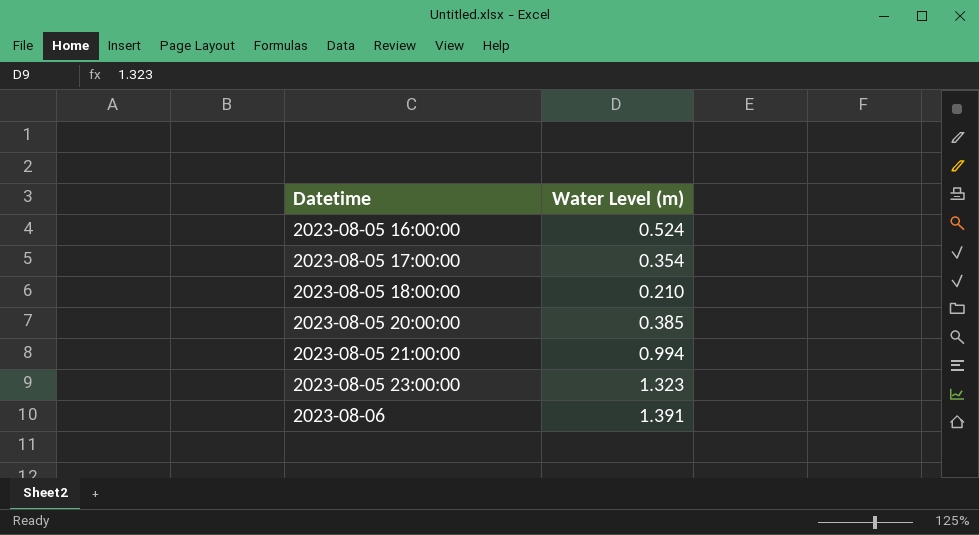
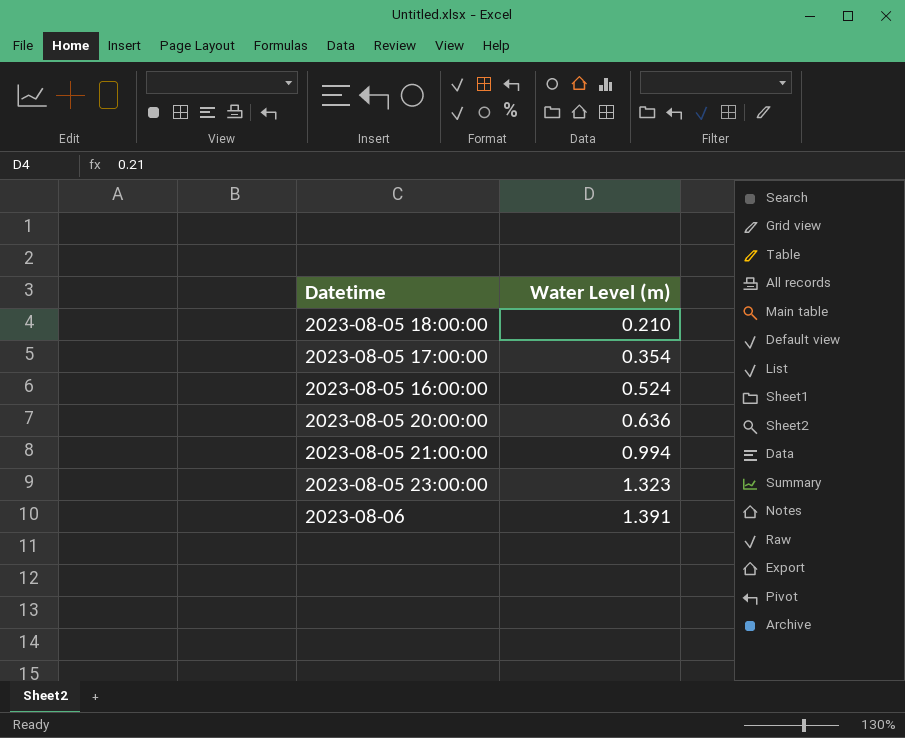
row order: Datetime ascending -> Water Level (m) ascending
2023-08-05 20:00:00 | Water Level (m): 0.385 -> 0.636

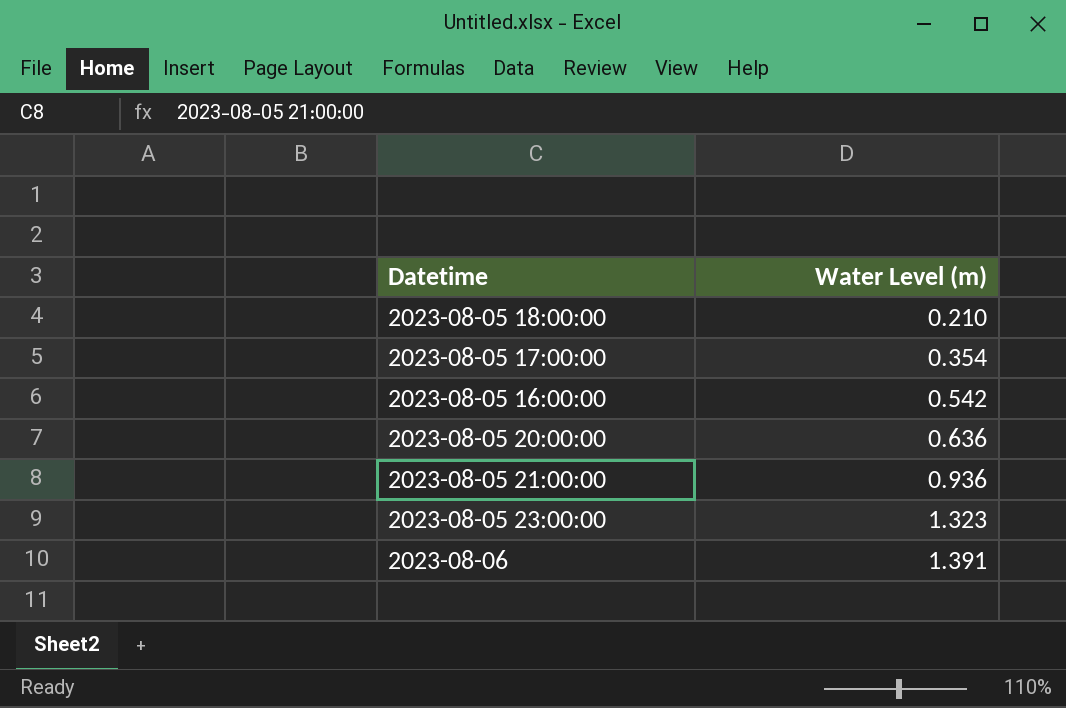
2023-08-05 16:00:00 | Water Level (m): 0.524 -> 0.542
2023-08-05 21:00:00 | Water Level (m): 0.994 -> 0.936

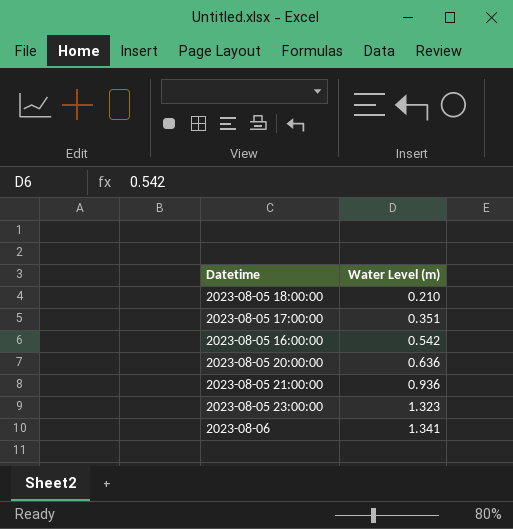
2023-08-05 17:00:00 | Water Level (m): 0.354 -> 0.351
2023-08-06 | Water Level (m): 1.391 -> 1.341

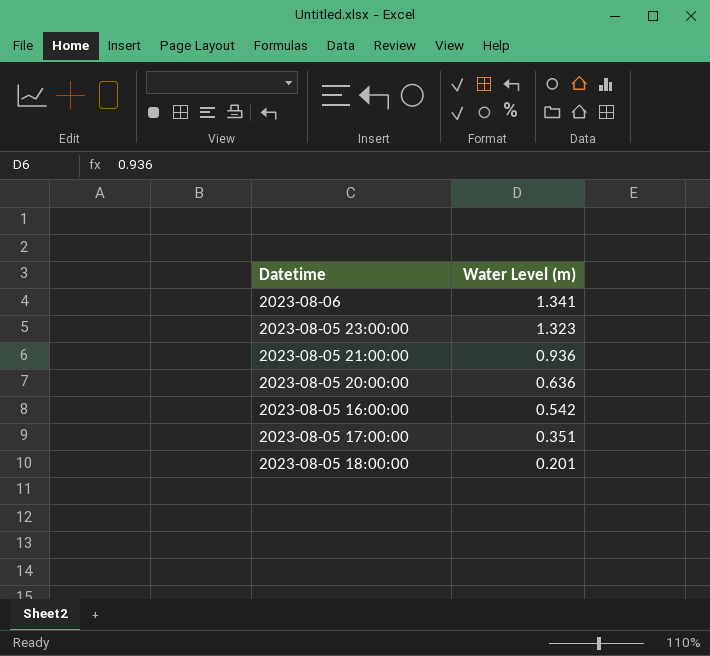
row order: Water Level (m) ascending -> Water Level (m) descending
2023-08-05 18:00:00 | Water Level (m): 0.210 -> 0.201

